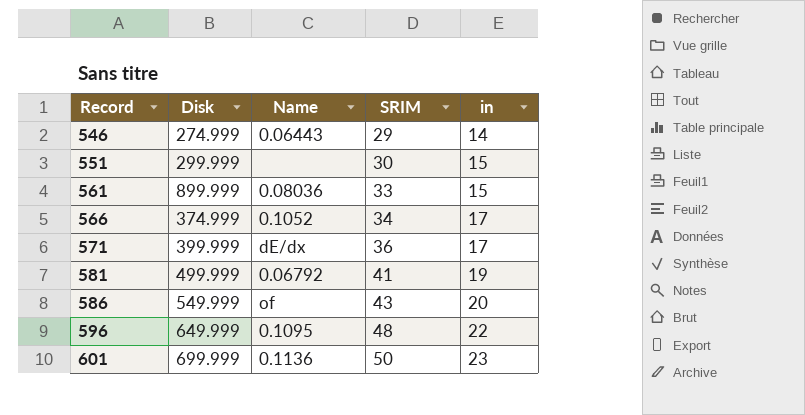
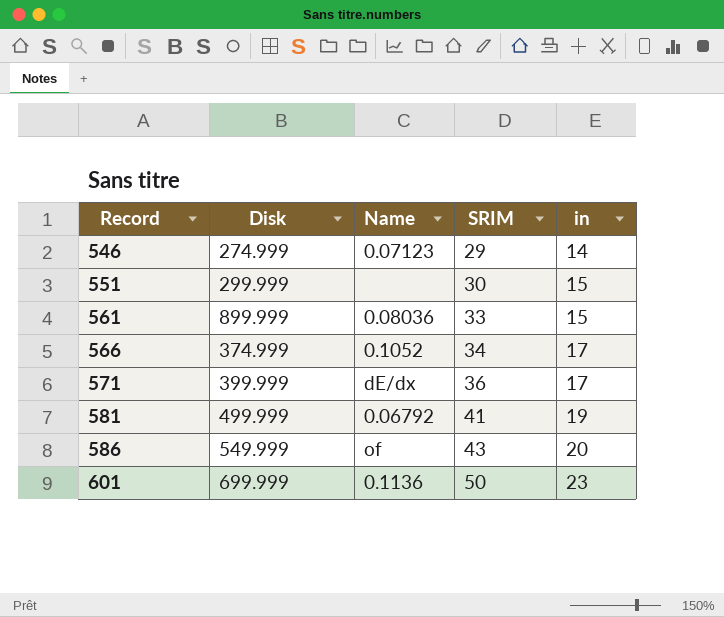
row 596: 649.999 | 0.1095 | 48 | 22 -> none
546 | Name: 0.06443 -> 0.07123

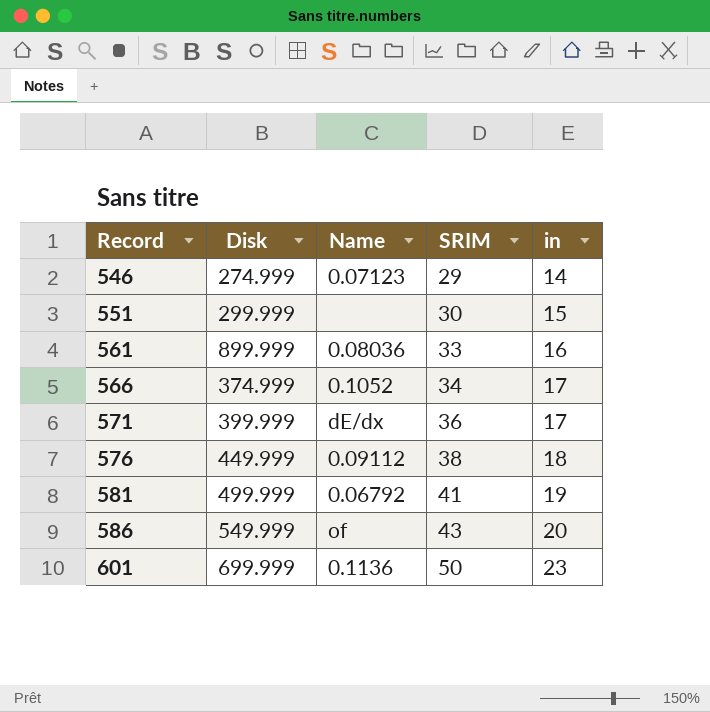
561 | in: 15 -> 16
row 576: none -> 449.999 | 0.09112 | 38 | 18

